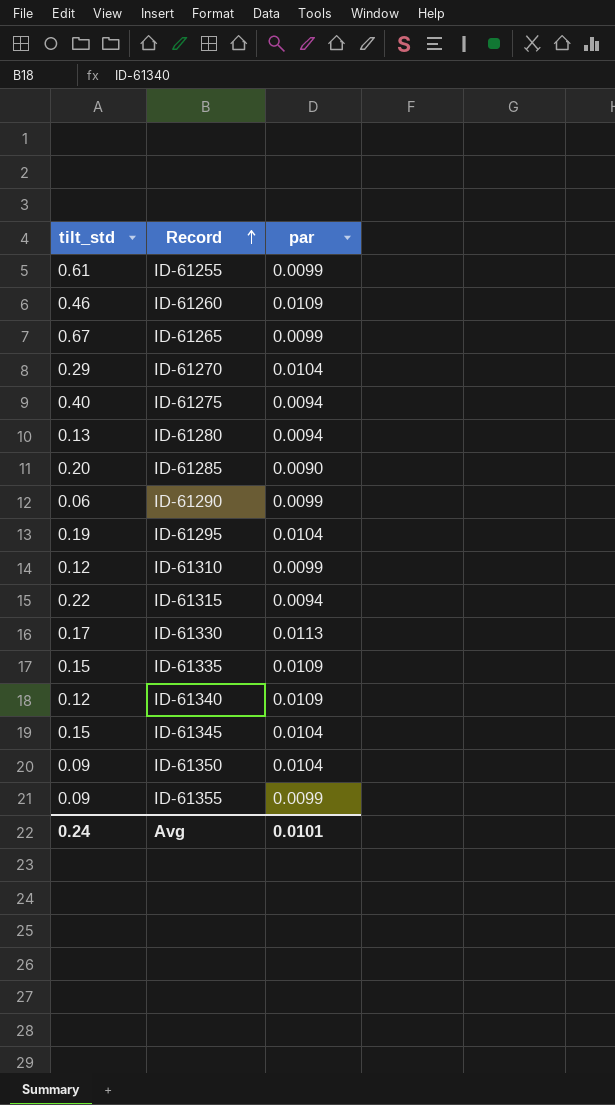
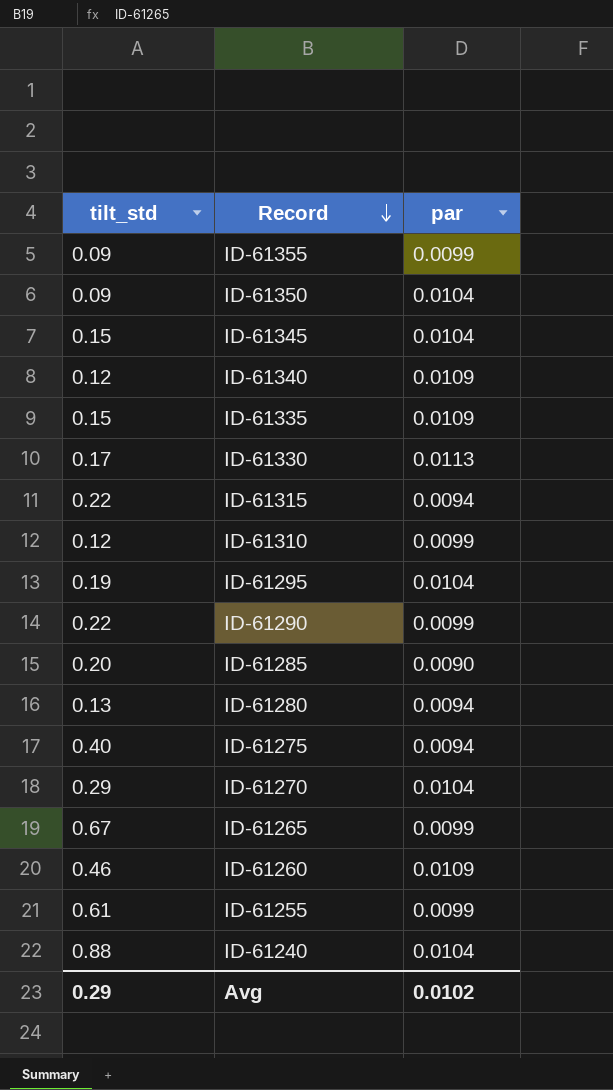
row order: Record ascending -> Record descending
ID-61290 | tilt_std: 0.06 -> 0.22
row ID-61240: none -> 0.88 | 0.0104
Avg | tilt_std: 0.24 -> 0.29
Avg | par: 0.0101 -> 0.0102

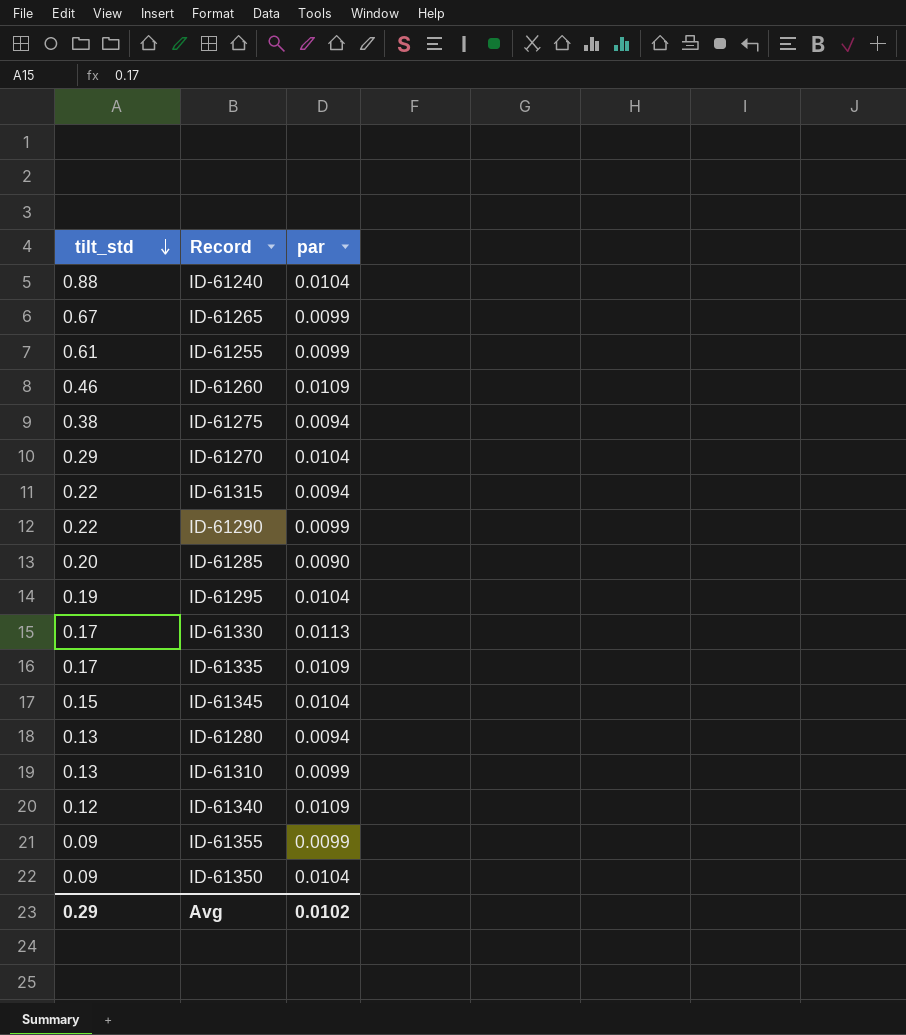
row order: Record descending -> tilt_std descending
ID-61275 | tilt_std: 0.40 -> 0.38
ID-61335 | tilt_std: 0.15 -> 0.17
ID-61310 | tilt_std: 0.12 -> 0.13

